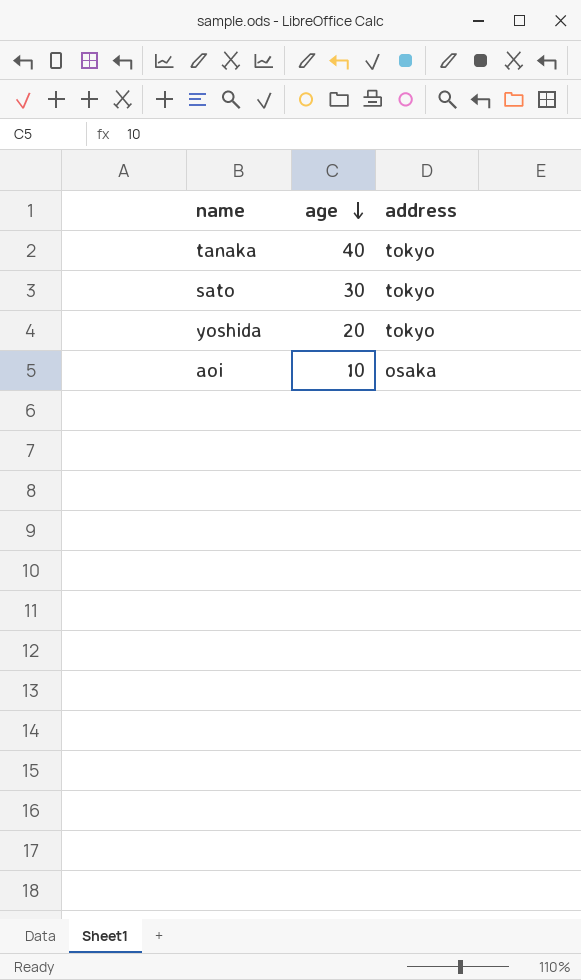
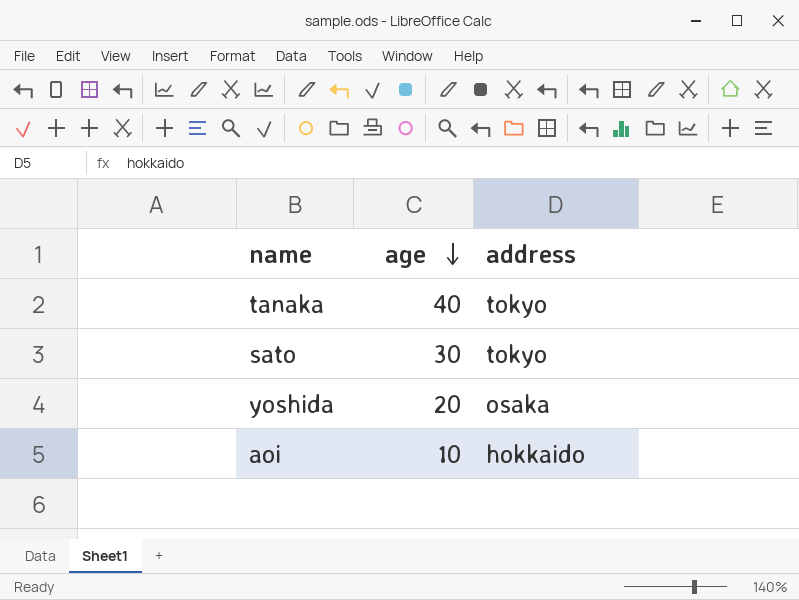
yoshida | address: tokyo -> osaka
aoi | address: osaka -> hokkaido

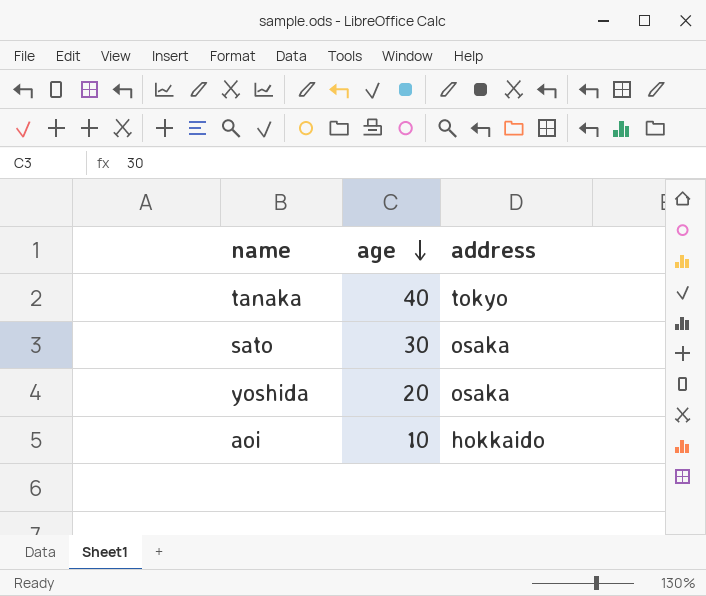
sato | address: tokyo -> osaka

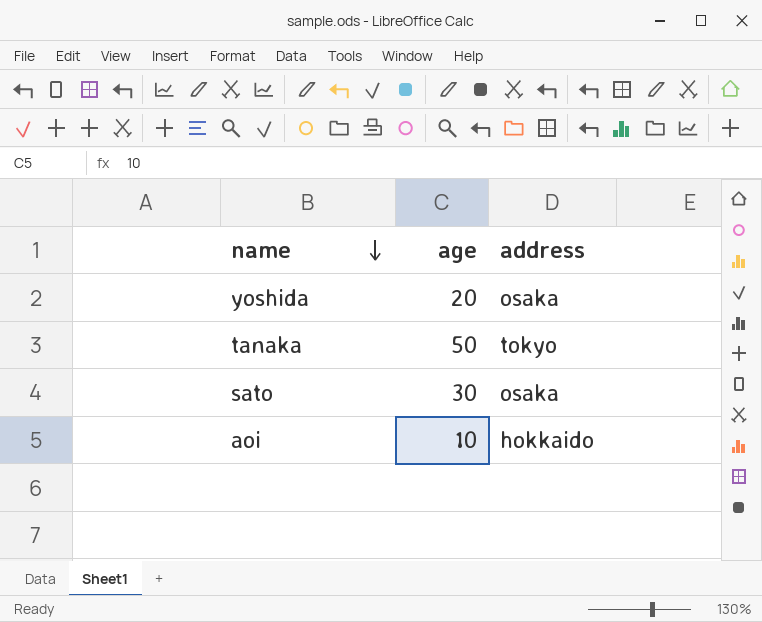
row order: age descending -> name descending
tanaka | age: 40 -> 50

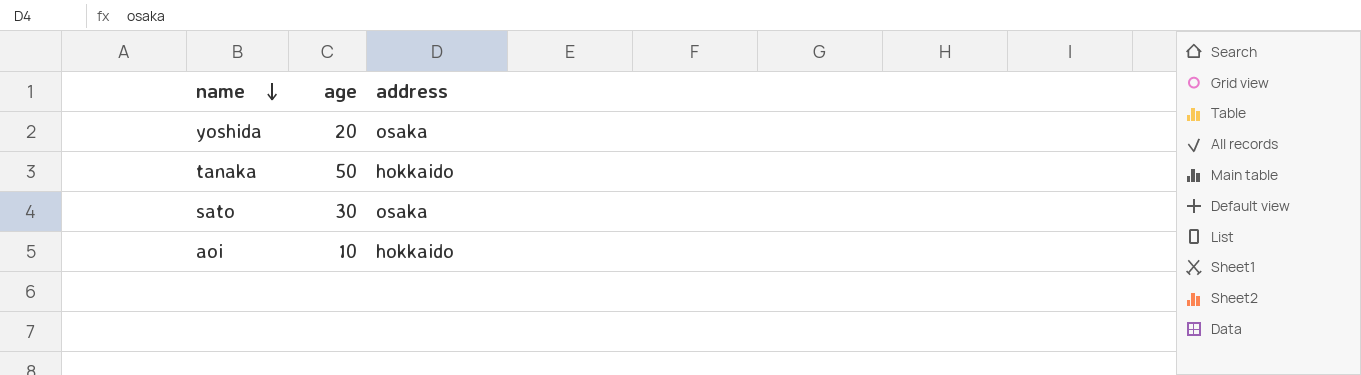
tanaka | address: tokyo -> hokkaido

